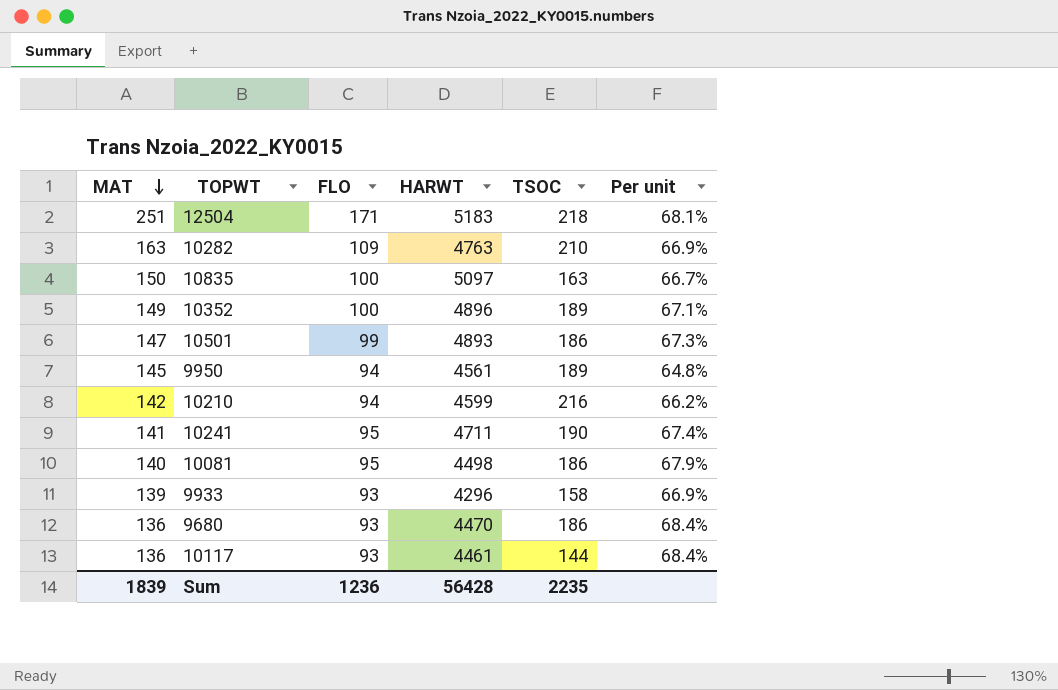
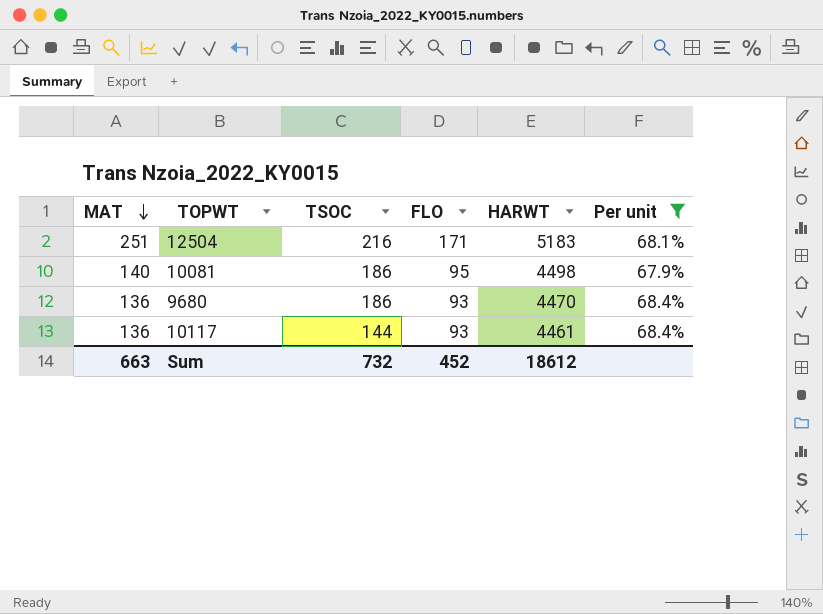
filter: none -> Per unit >= 67.9%
column TSOC | position: 5 -> 3
12504 | TSOC: 218 -> 216
Sum | MAT: 1839 -> 663
Sum | TSOC: 2235 -> 732
Sum | FLO: 1236 -> 452
Sum | HARWT: 56428 -> 18612

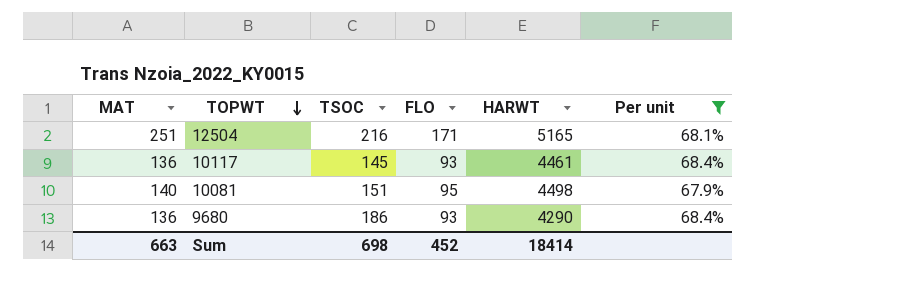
row order: MAT descending -> TOPWT descending
12504 | HARWT: 5183 -> 5165
10117 | TSOC: 144 -> 145
10081 | TSOC: 186 -> 151
9680 | HARWT: 4470 -> 4290
Sum | TSOC: 732 -> 698
Sum | HARWT: 18612 -> 18414

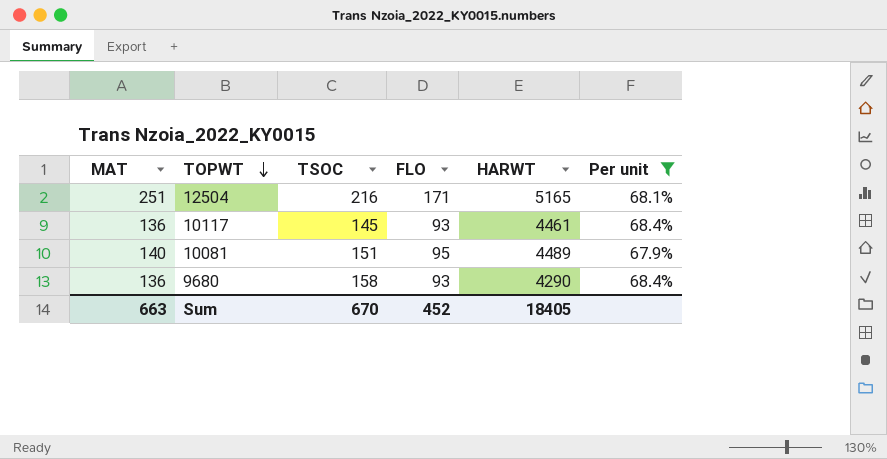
10081 | HARWT: 4498 -> 4489
9680 | TSOC: 186 -> 158
Sum | TSOC: 698 -> 670
Sum | HARWT: 18414 -> 18405

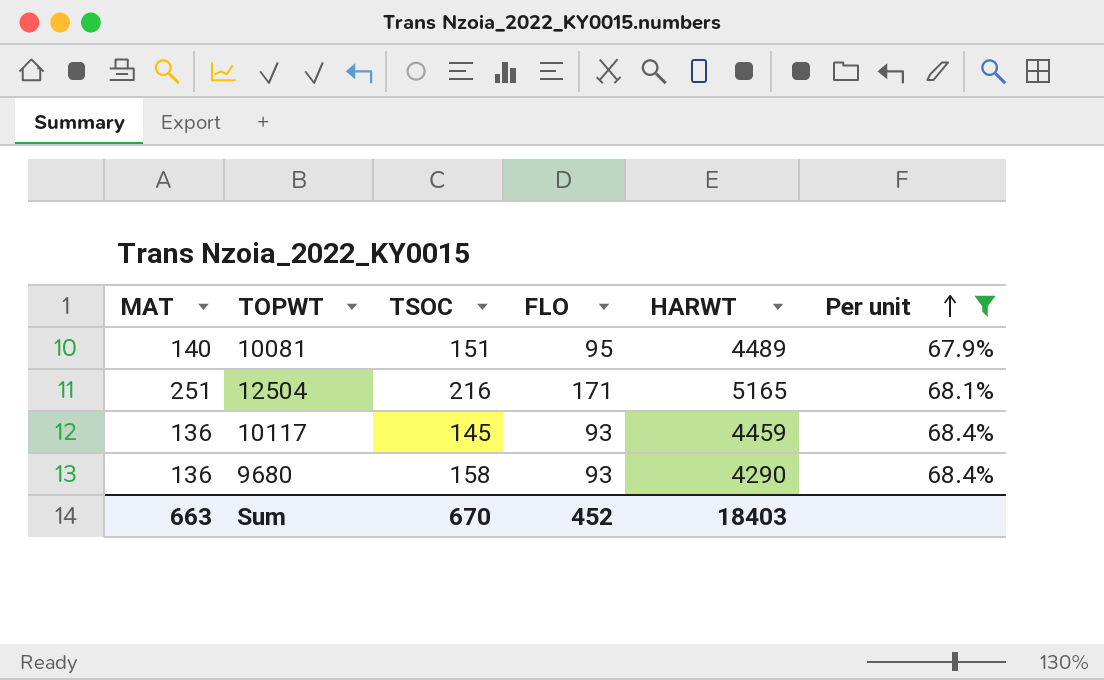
row order: TOPWT descending -> Per unit ascending
10117 | HARWT: 4461 -> 4459
Sum | HARWT: 18405 -> 18403

